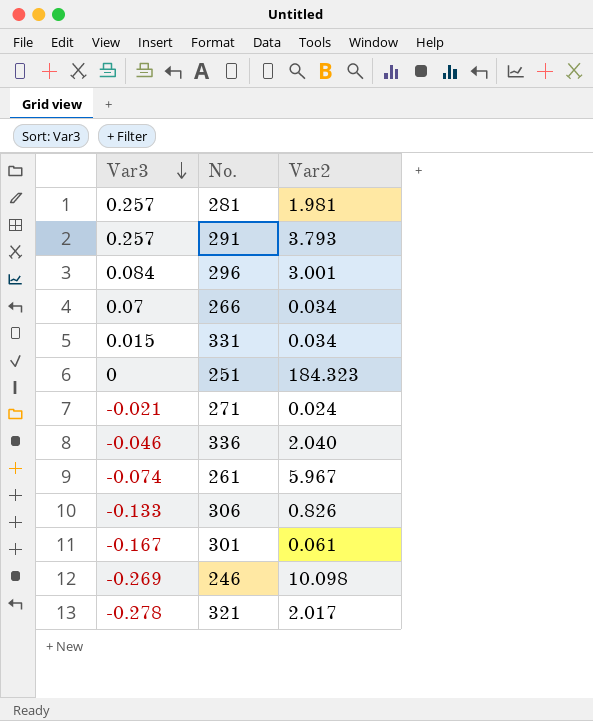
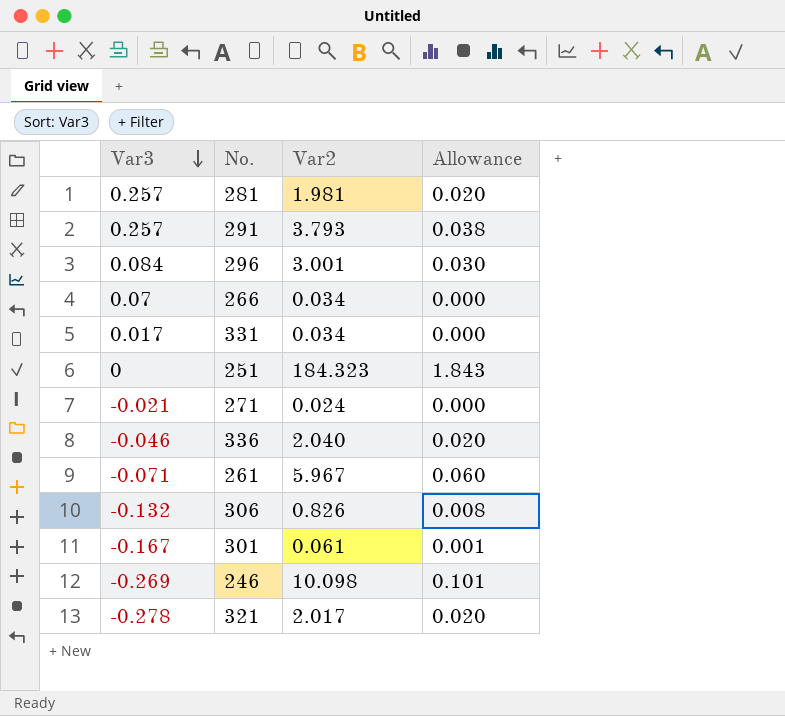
column Allowance | formula: none -> [Var2] * 0.01
331 | Var3: 0.015 -> 0.017
261 | Var3: -0.074 -> -0.071
306 | Var3: -0.133 -> -0.132

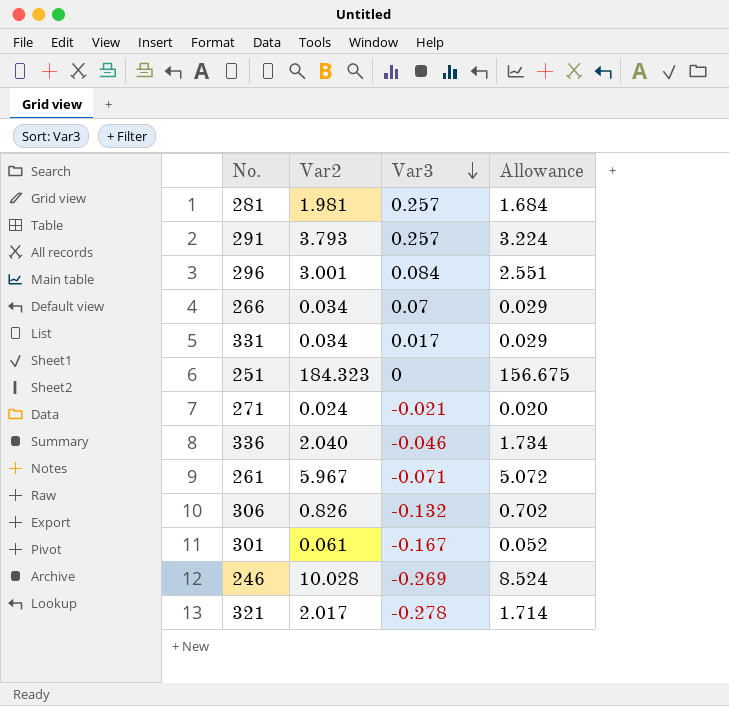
column Var3 | position: 1 -> 3
column Allowance | formula: [Var2] * 0.01 -> [Var2] * 0.85
246 | Var2: 10.098 -> 10.028

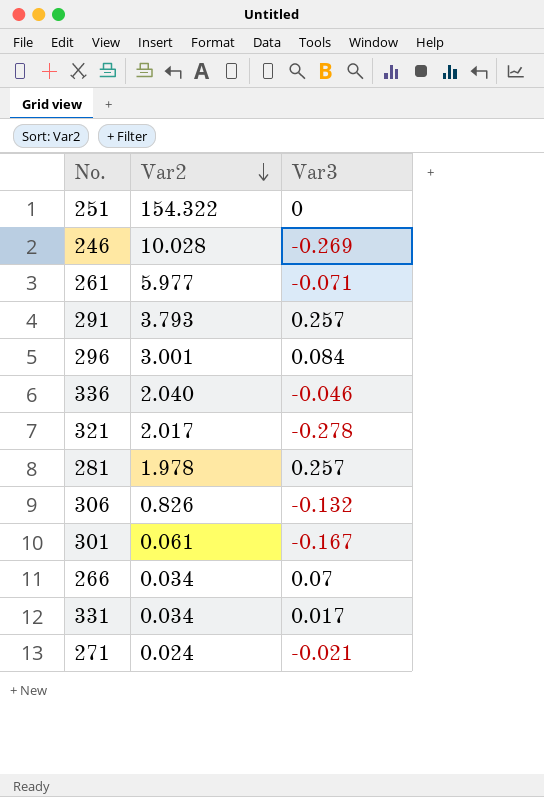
row order: Var3 descending -> Var2 descending
column Allowance | formula: [Var2] * 0.85 -> none
251 | Var2: 184.323 -> 154.322
261 | Var2: 5.967 -> 5.977
281 | Var2: 1.981 -> 1.978

